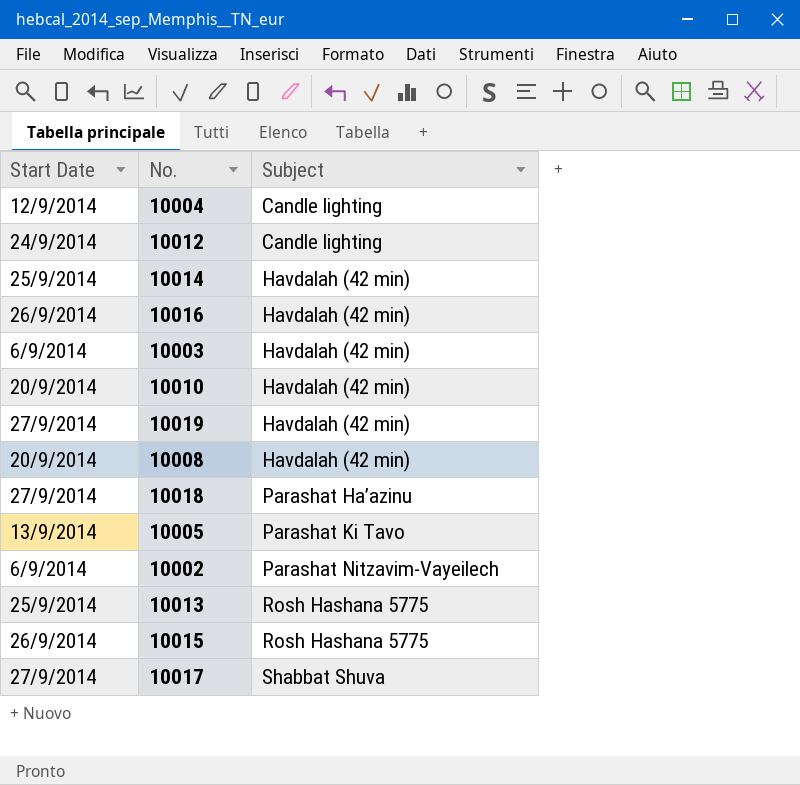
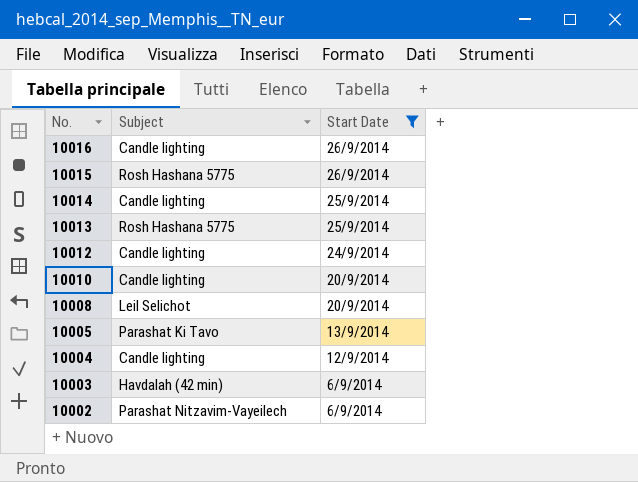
filter: none -> Start Date != 27/9/2014
row order: Subject ascending -> No. descending
column Start Date | position: 1 -> 3
10016 | Subject: Havdalah (42 min) -> Candle lighting
10014 | Subject: Havdalah (42 min) -> Candle lighting
10010 | Subject: Havdalah (42 min) -> Candle lighting
10008 | Subject: Havdalah (42 min) -> Leil Selichot

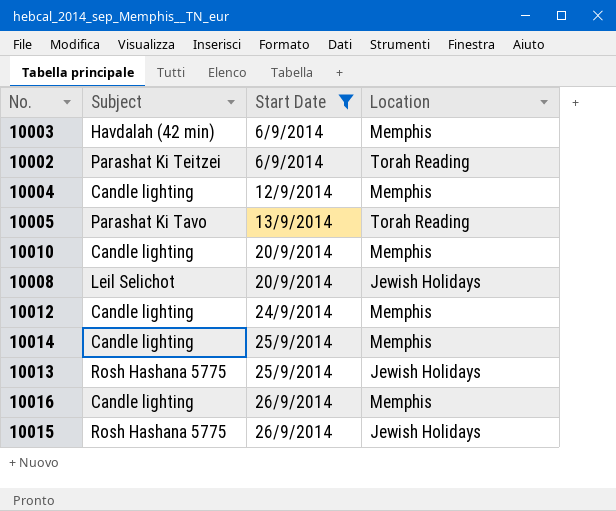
row order: No. descending -> Start Date ascending
column Location | position: none -> 4
10002 | Subject: Parashat Nitzavim-Vayeilech -> Parashat Ki Teitzei

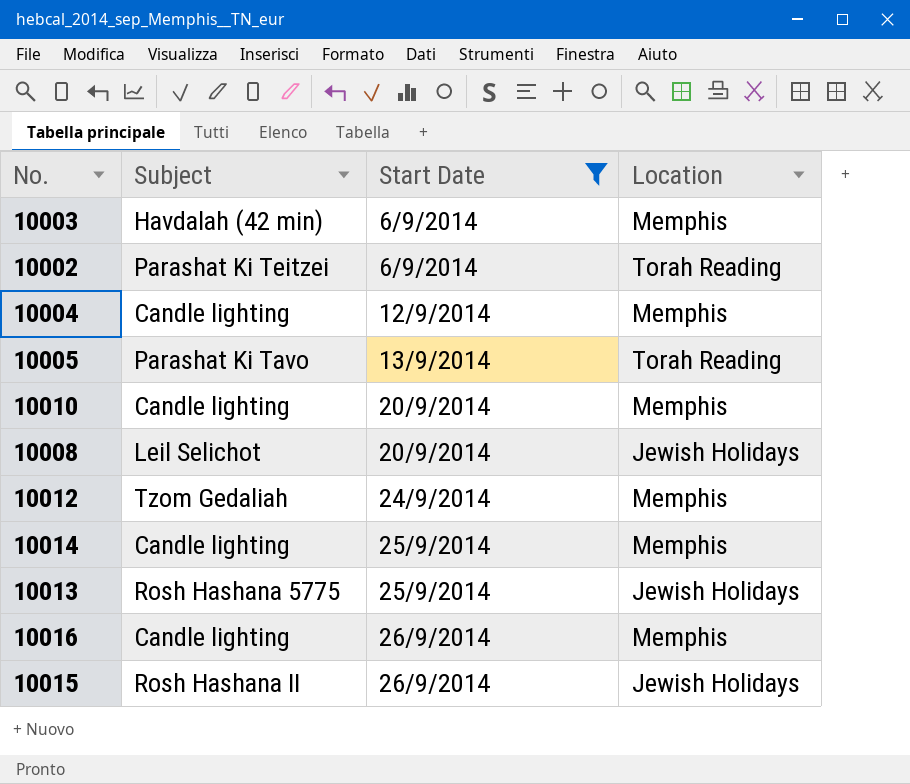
10012 | Subject: Candle lighting -> Tzom Gedaliah
10015 | Subject: Rosh Hashana 5775 -> Rosh Hashana II

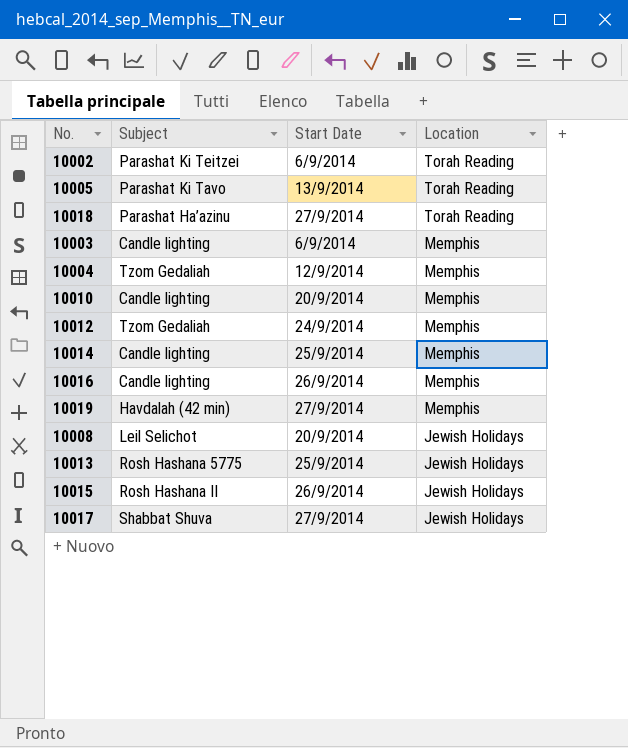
filter: Start Date != 27/9/2014 -> none
row order: Start Date ascending -> Location descending
10003 | Subject: Havdalah (42 min) -> Candle lighting
10004 | Subject: Candle lighting -> Tzom Gedaliah

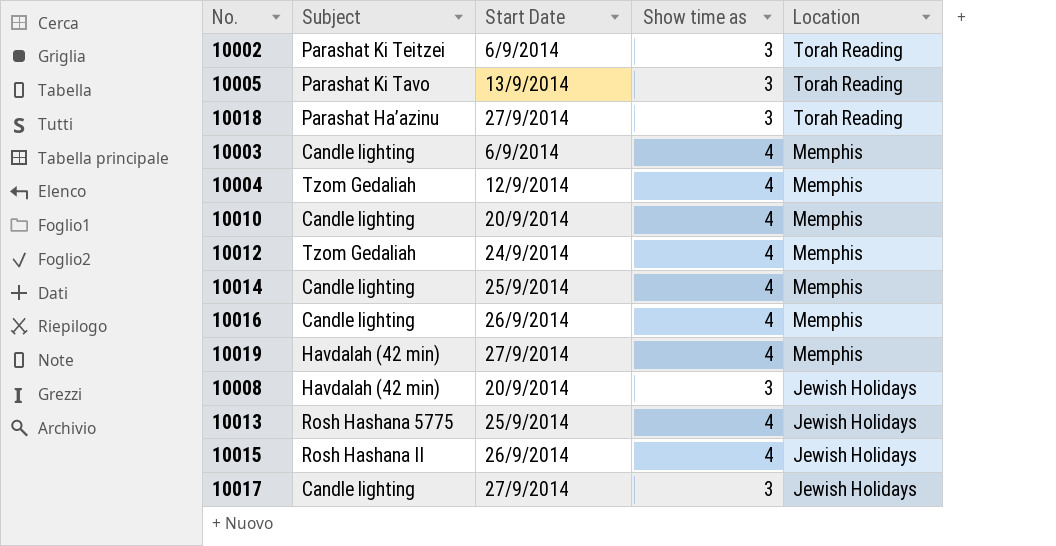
column Show time as | position: none -> 4
10008 | Subject: Leil Selichot -> Havdalah (42 min)
10017 | Subject: Shabbat Shuva -> Candle lighting

